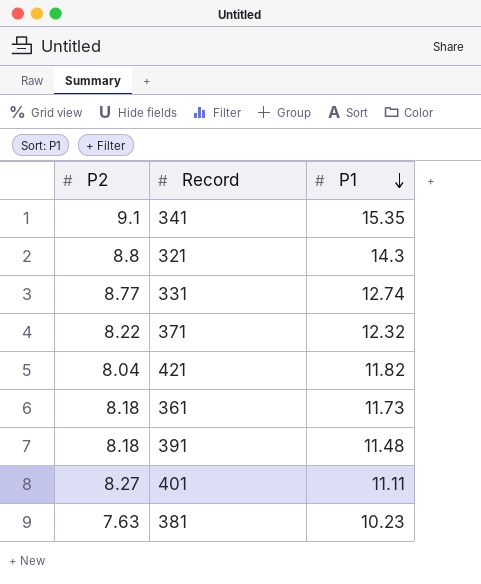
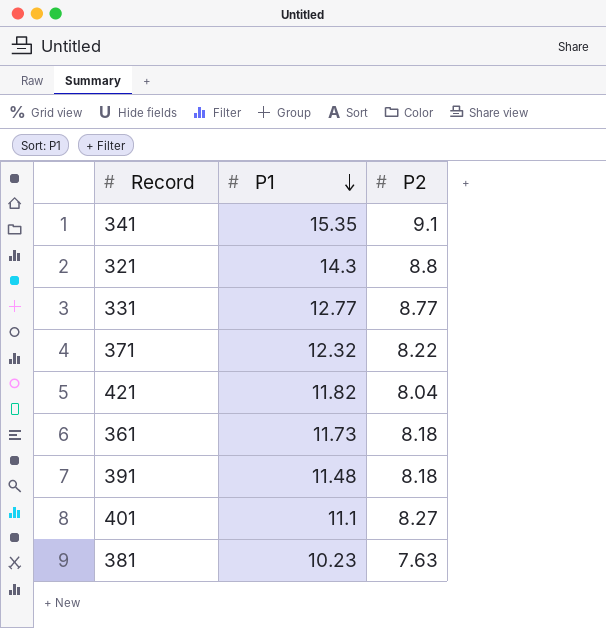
column P2 | position: 1 -> 3
331 | P1: 12.74 -> 12.77
401 | P1: 11.11 -> 11.1

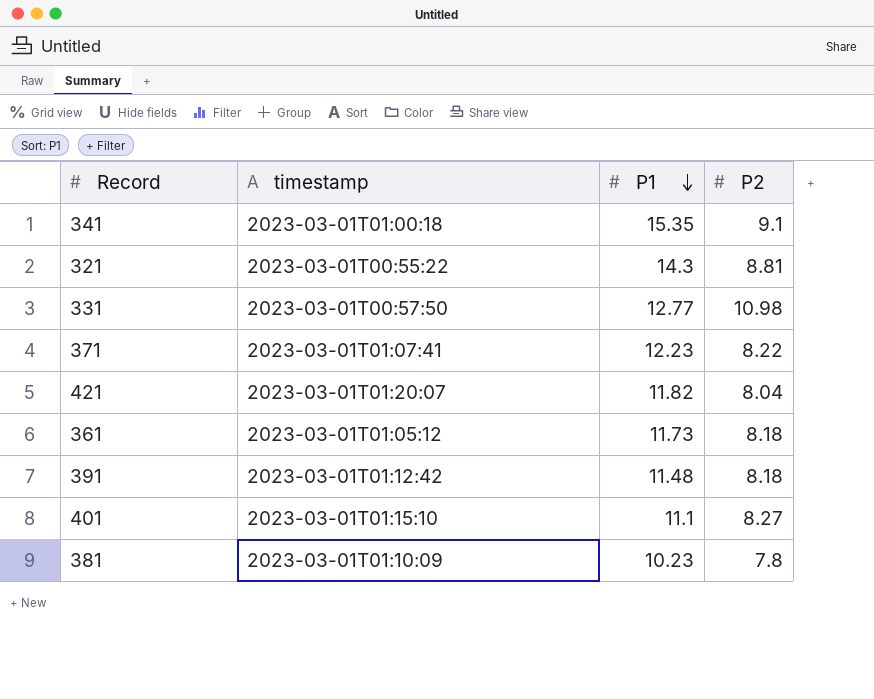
column timestamp | position: none -> 2
321 | P2: 8.8 -> 8.81
331 | P2: 8.77 -> 10.98
371 | P1: 12.32 -> 12.23
381 | P2: 7.63 -> 7.8

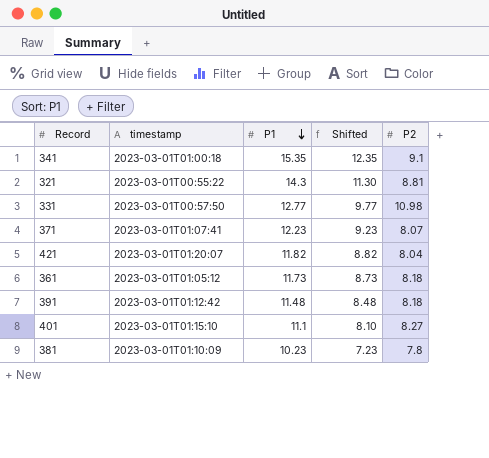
column Shifted | formula: none -> [P1] - 3
371 | P2: 8.22 -> 8.07

